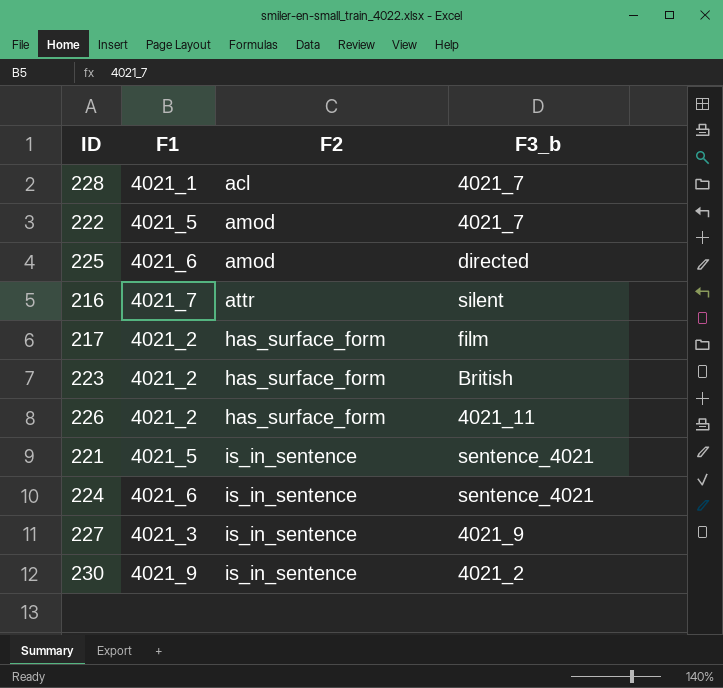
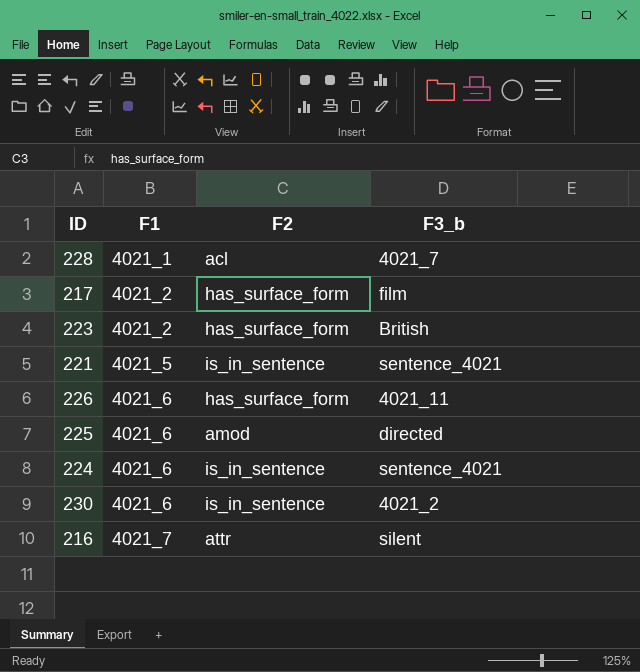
row order: F2 ascending -> F1 ascending
row 222: 4021_5 | amod | 4021_7 -> none
row 227: 4021_3 | is_in_sentence | 4021_9 -> none
226 | F1: 4021_2 -> 4021_6
230 | F1: 4021_9 -> 4021_6

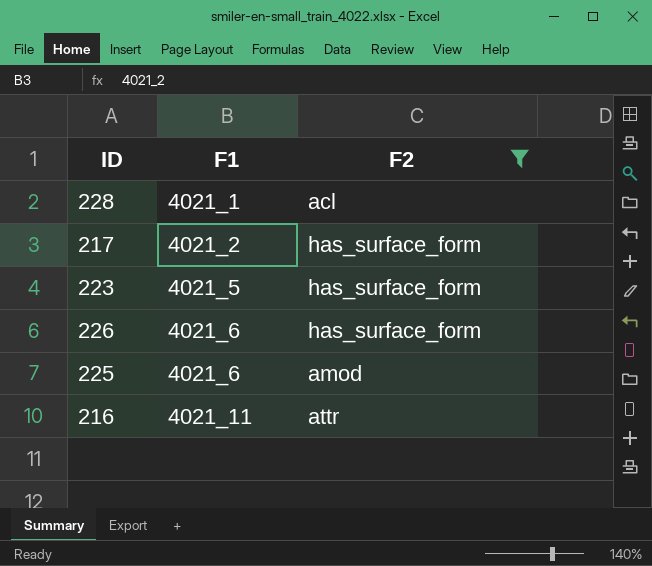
filter: none -> F2 != is_in_sentence
column F3_b | position: 4 -> none
223 | F1: 4021_2 -> 4021_5
216 | F1: 4021_7 -> 4021_11

